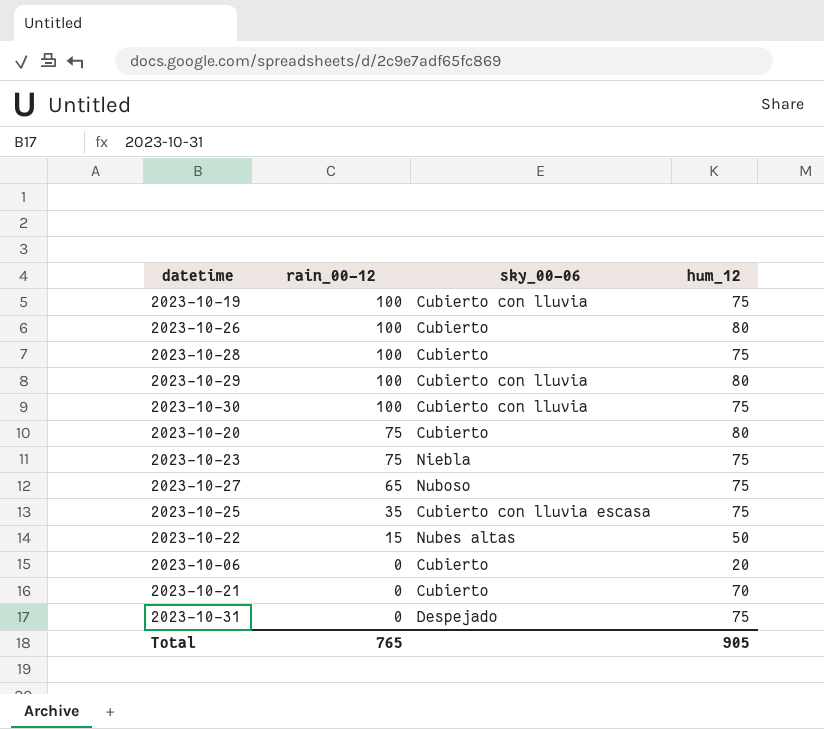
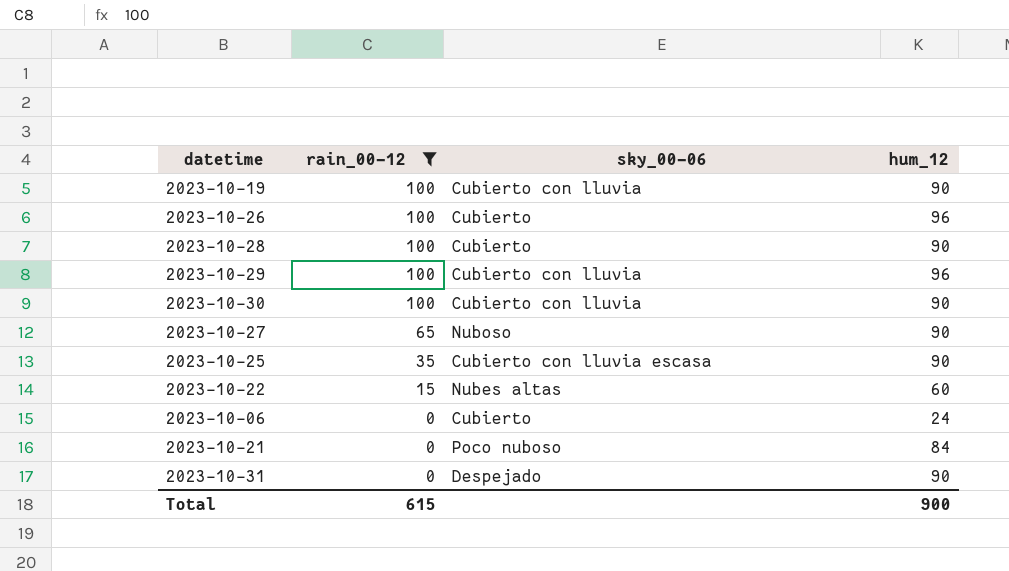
filter: none -> rain_00-12 != 75
2023-10-19 | hum_12: 75 -> 90
2023-10-26 | hum_12: 80 -> 96
2023-10-28 | hum_12: 75 -> 90
2023-10-29 | hum_12: 80 -> 96
2023-10-30 | hum_12: 75 -> 90
2023-10-27 | hum_12: 75 -> 90
2023-10-25 | hum_12: 75 -> 90
2023-10-22 | hum_12: 50 -> 60
2023-10-06 | hum_12: 20 -> 24
2023-10-21 | sky_00-06: Cubierto -> Poco nuboso
2023-10-21 | hum_12: 70 -> 84
2023-10-31 | hum_12: 75 -> 90
Total | rain_00-12: 765 -> 615
Total | hum_12: 905 -> 900

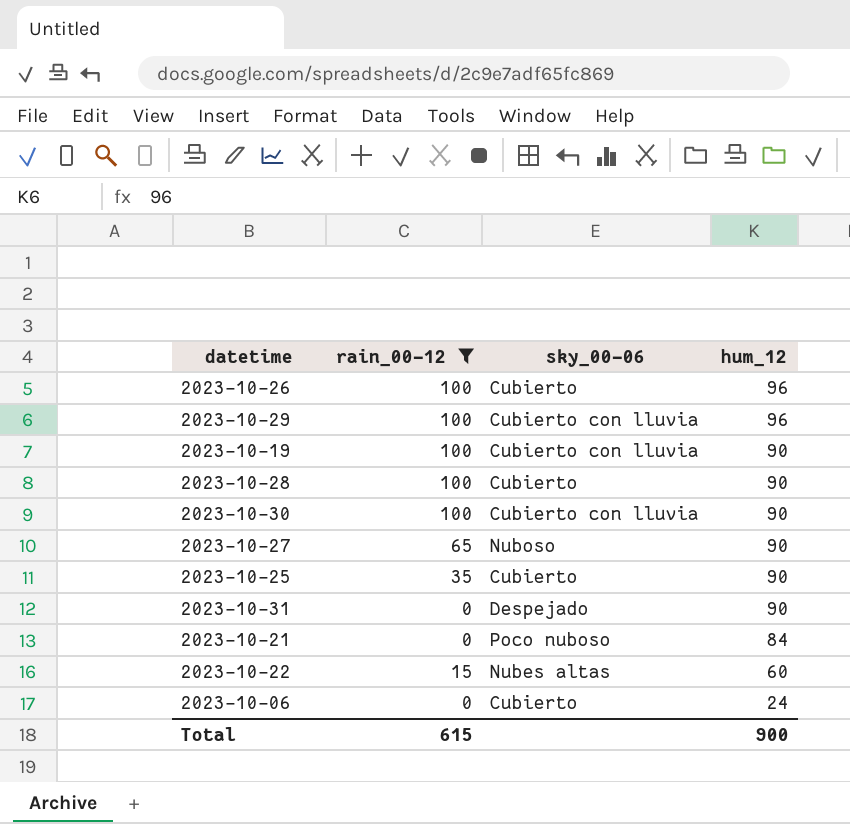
row order: rain_00-12 descending -> hum_12 descending
2023-10-25 | sky_00-06: Cubierto con lluvia escasa -> Cubierto

